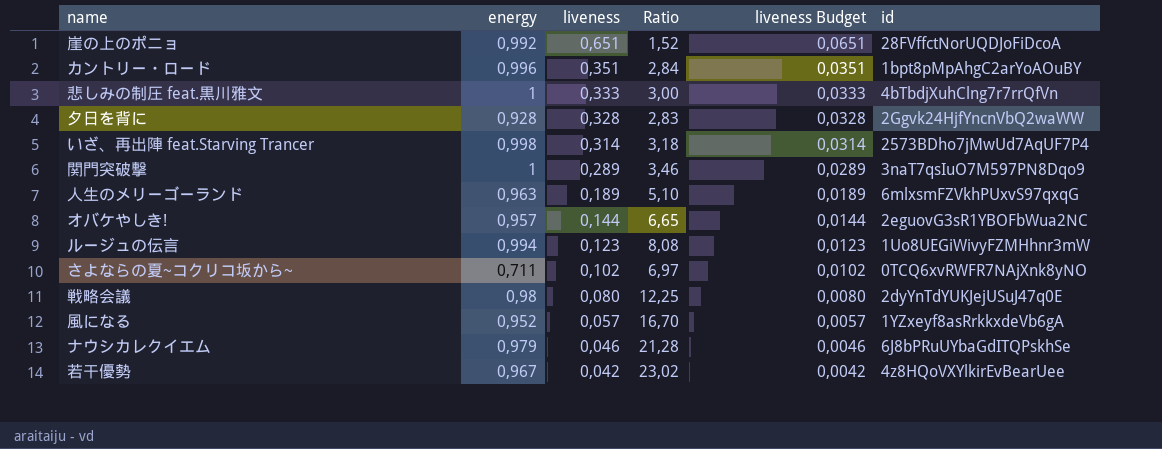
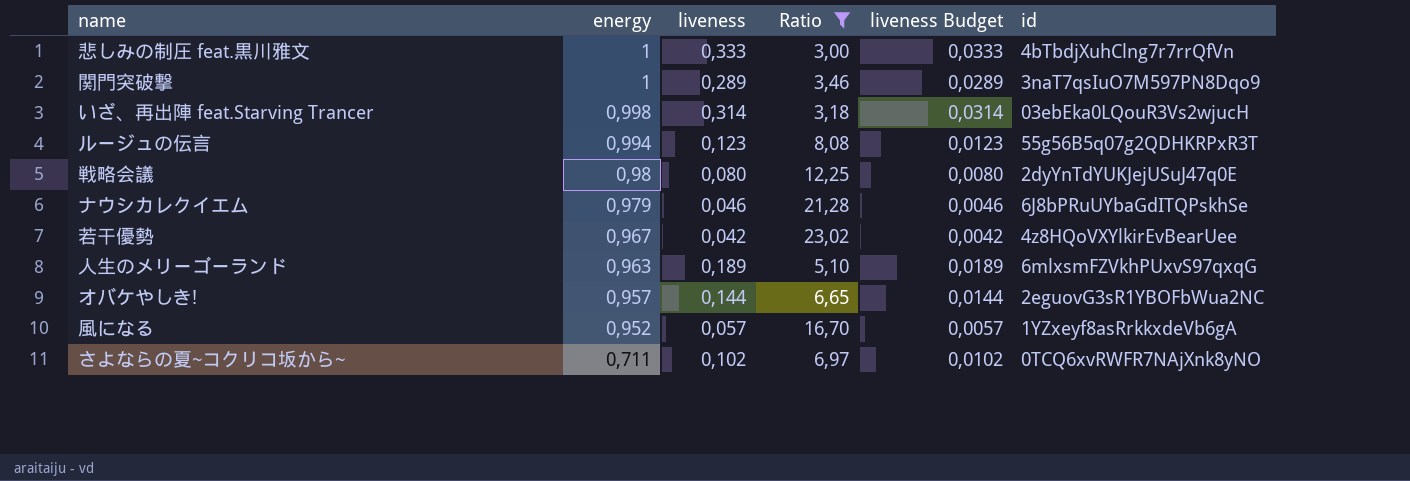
filter: none -> Ratio >= 3,00
row order: liveness descending -> energy descending
いざ、再出陣 feat.Starving Trancer | id: 2573BDho7jMwUd7AqUF7P4 -> 03ebEka0LQouR3Vs2wjucH
ルージュの伝言 | id: 1Uo8UEGiWivyFZMHhnr3mW -> 55g56B5q07g2QDHKRPxR3T

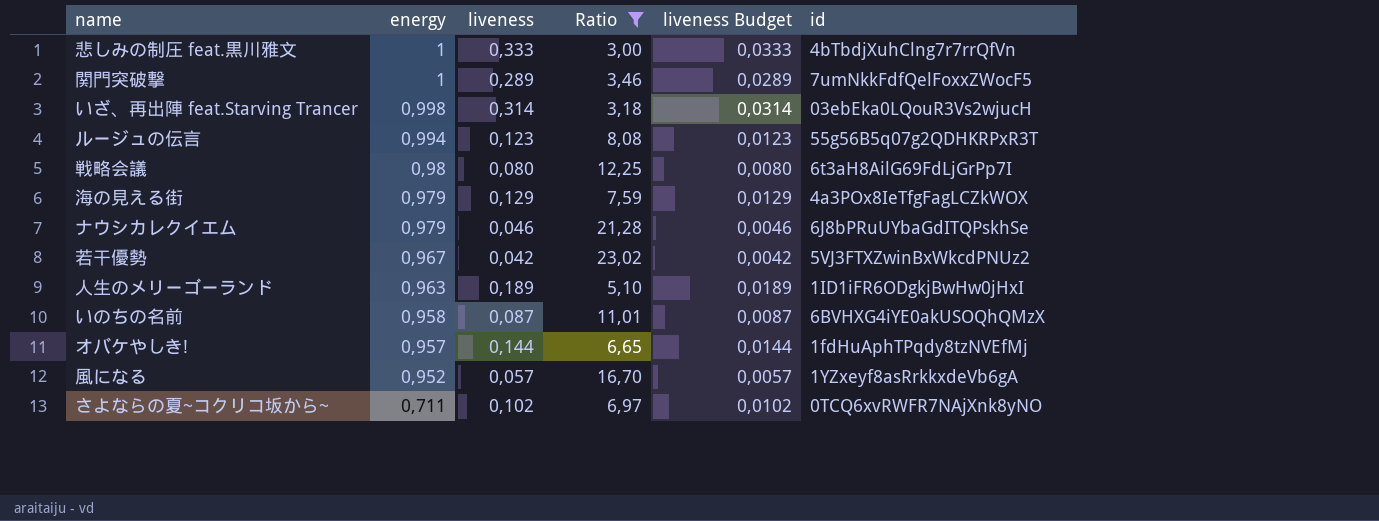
関門突破撃 | id: 3naT7qsIuO7M597PN8Dqo9 -> 7umNkkFdfQelFoxxZWocF5
戦略会議 | id: 2dyYnTdYUKJejUSuJ47q0E -> 6t3aH8AilG69FdLjGrPp7I
row 海の見える街: none -> 0,979 | 0,129 | 7,59 | 0,0129 | 4a3POx8IeTfgFagLCZkWOX
若干優勢 | id: 4z8HQoVXYlkirEvBearUee -> 5VJ3FTXZwinBxWkcdPNUz2
人生のメリーゴーランド | id: 6mlxsmFZVkhPUxvS97qxqG -> 1ID1iFR6ODgkjBwHw0jHxI
row いのちの名前: none -> 0,958 | 0,087 | 11,01 | 0,0087 | 6BVHXG4iYE0akUSOQhQMzX
オバケやしき! | id: 2eguovG3sR1YBOFbWua2NC -> 1fdHuAphTPqdy8tzNVEfMj

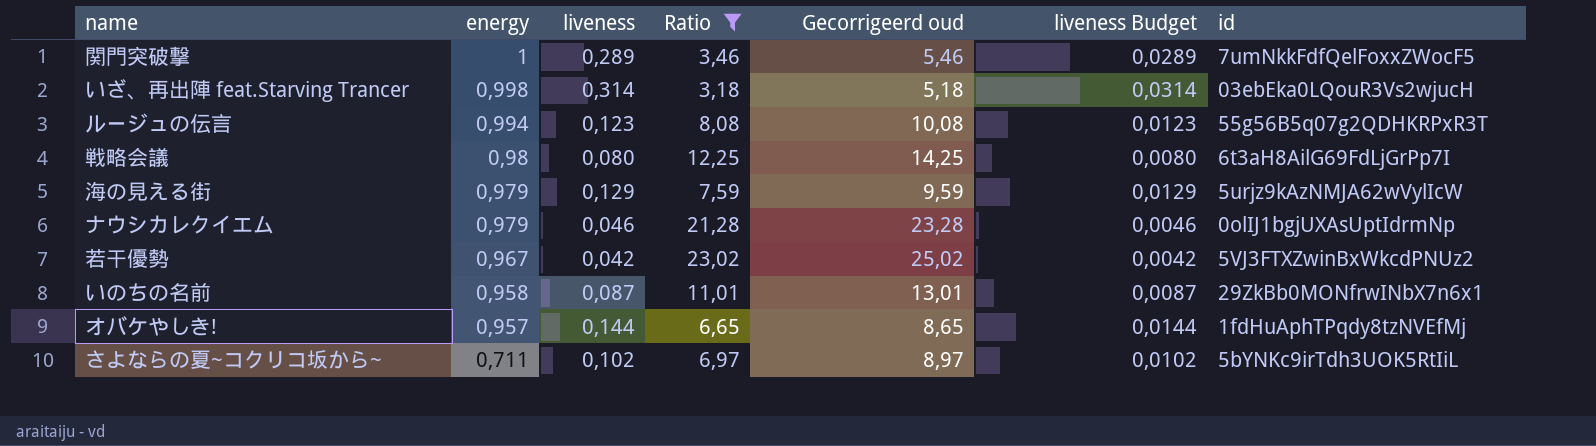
column Gecorrigeerd oud | formula: none -> [Ratio] + 2
row 悲しみの制圧 feat.黒川雅文: 1 | 0,333 | 3,00 | 0,0333 | 4bTbdjXuhClng7r7rrQfVn -> none
row 人生のメリーゴーランド: 0,963 | 0,189 | 5,10 | 0,0189 | 1ID1iFR6ODgkjBwHw0jHxI -> none
row 風になる: 0,952 | 0,057 | 16,70 | 0,0057 | 1YZxeyf8asRrkkxdeVb6gA -> none
海の見える街 | id: 4a3POx8IeTfgFagLCZkWOX -> 5urjz9kAzNMJA62wVylIcW
ナウシカレクイエム | id: 6J8bPRuUYbaGdITQPskhSe -> 0olIJ1bgjUXAsUptIdrmNp
いのちの名前 | id: 6BVHXG4iYE0akUSOQhQMzX -> 29ZkBb0MONfrwINbX7n6x1
さよならの夏~コクリコ坂から~ | id: 0TCQ6xvRWFR7NAjXnk8yNO -> 5bYNKc9irTdh3UOK5RtIiL

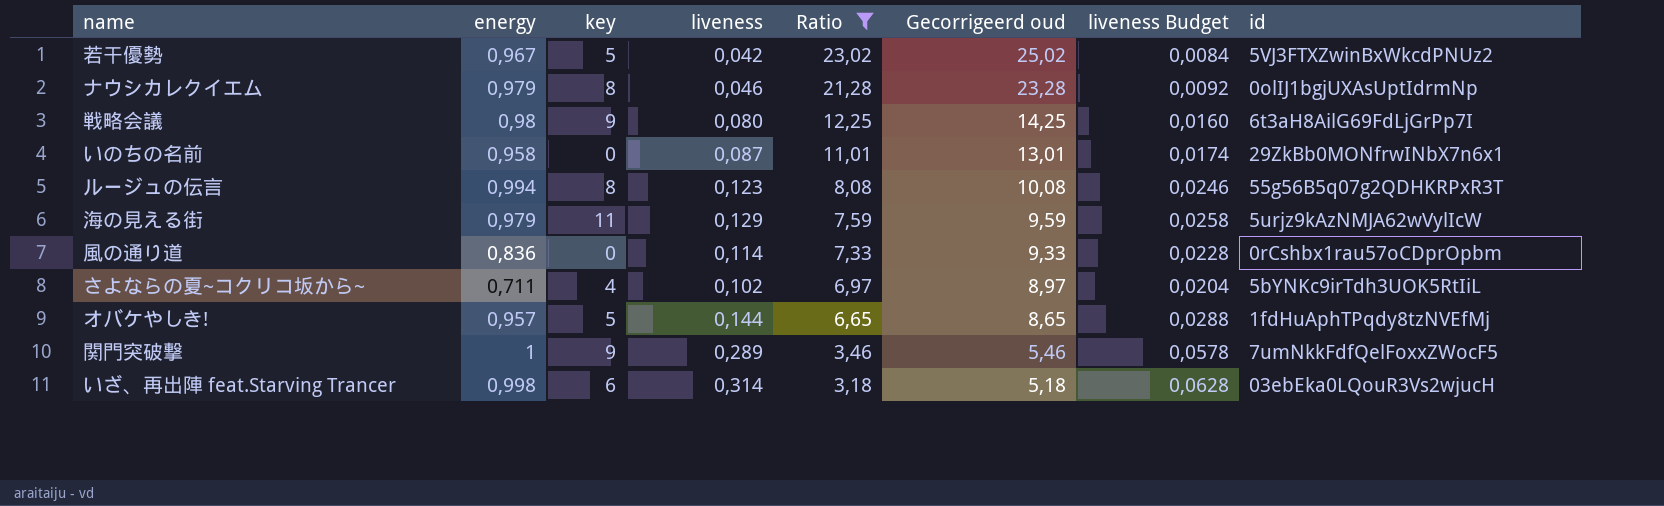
row order: energy descending -> Ratio descending
column key | position: none -> 3
column liveness Budget | formula: [liveness] * 0,1 -> [liveness] * 0,2
row 風の通り道: none -> 0,836 | 0 | 0,114 | 7,33 | 9,33 | 0,0228 | 0rCshbx1rau57oCDprOpbm

